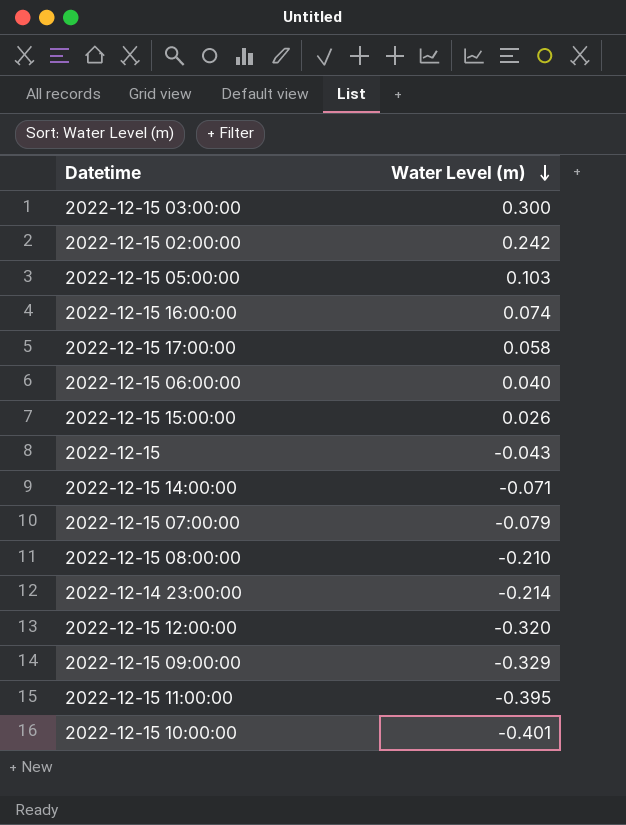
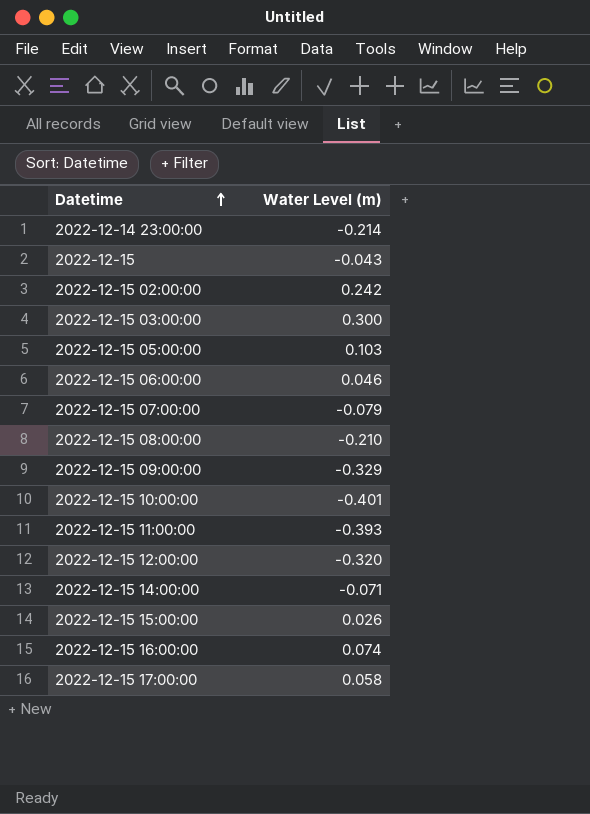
row order: Water Level (m) descending -> Datetime ascending
2022-12-15 06:00:00 | Water Level (m): 0.040 -> 0.046
2022-12-15 11:00:00 | Water Level (m): -0.395 -> -0.393

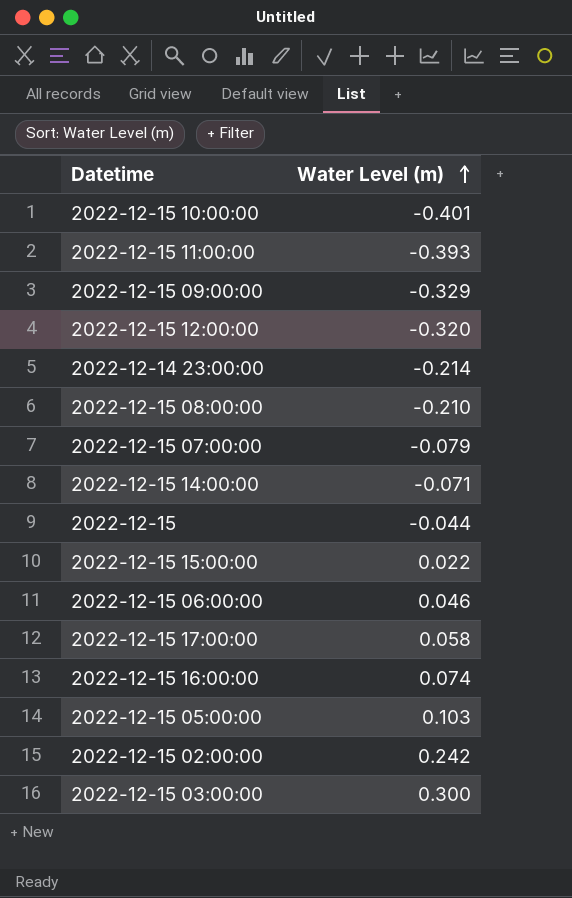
row order: Datetime ascending -> Water Level (m) ascending
2022-12-15 | Water Level (m): -0.043 -> -0.044
2022-12-15 15:00:00 | Water Level (m): 0.026 -> 0.022

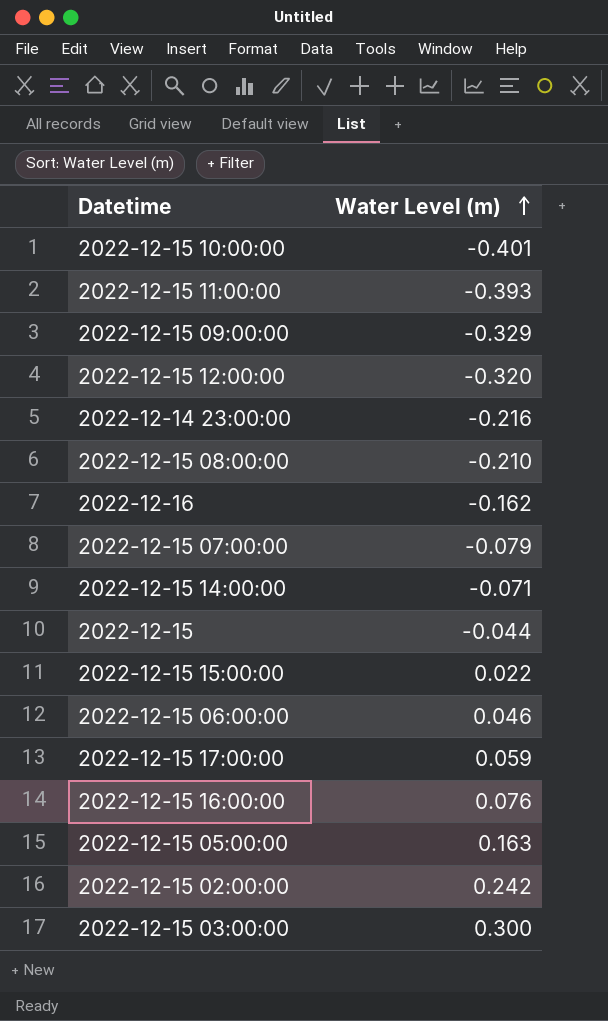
2022-12-14 23:00:00 | Water Level (m): -0.214 -> -0.216
row 2022-12-16: none -> -0.162
2022-12-15 17:00:00 | Water Level (m): 0.058 -> 0.059
2022-12-15 16:00:00 | Water Level (m): 0.074 -> 0.076
2022-12-15 05:00:00 | Water Level (m): 0.103 -> 0.163

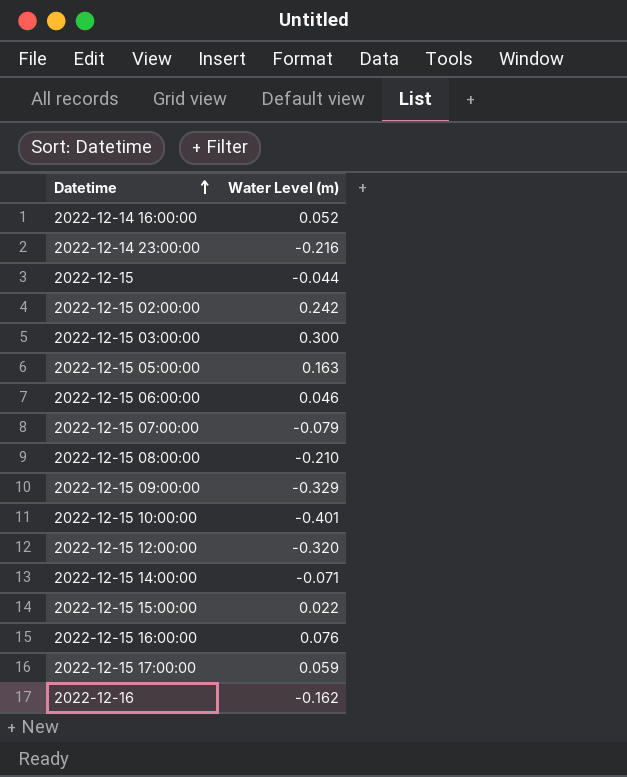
row order: Water Level (m) ascending -> Datetime ascending
row 2022-12-15 11:00:00: -0.393 -> none
row 2022-12-14 16:00:00: none -> 0.052

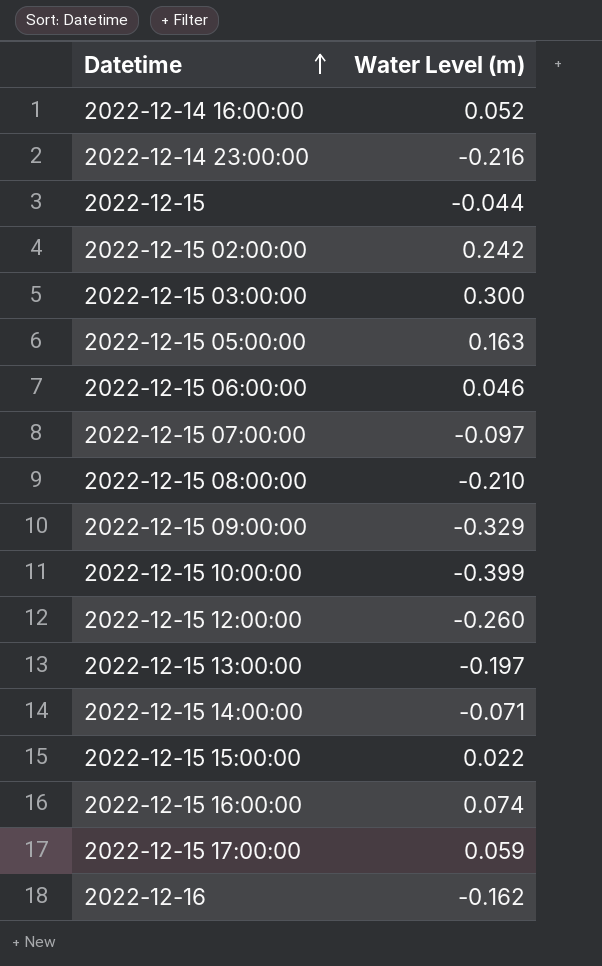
2022-12-15 07:00:00 | Water Level (m): -0.079 -> -0.097
2022-12-15 10:00:00 | Water Level (m): -0.401 -> -0.399
2022-12-15 12:00:00 | Water Level (m): -0.320 -> -0.260
row 2022-12-15 13:00:00: none -> -0.197
2022-12-15 16:00:00 | Water Level (m): 0.076 -> 0.074

